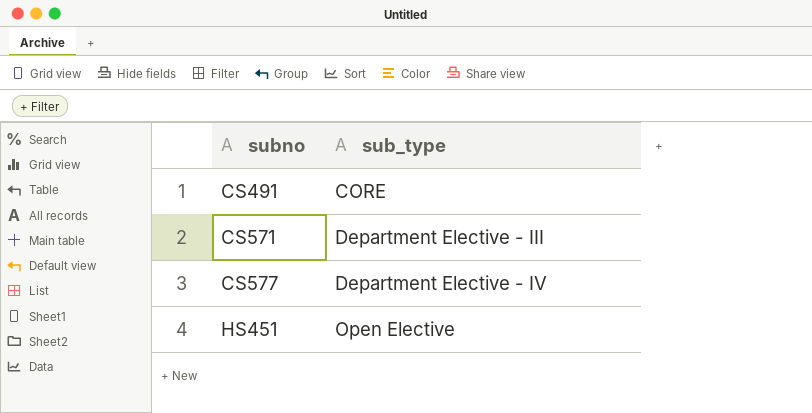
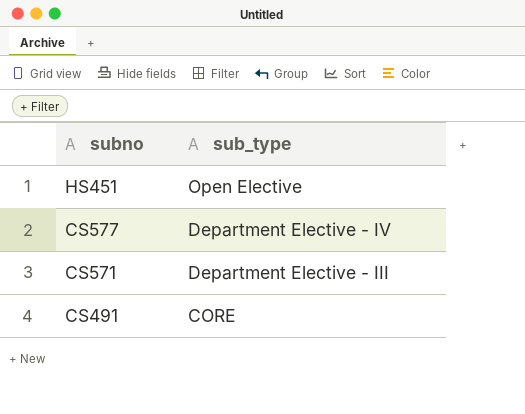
row order: subno ascending -> subno descending

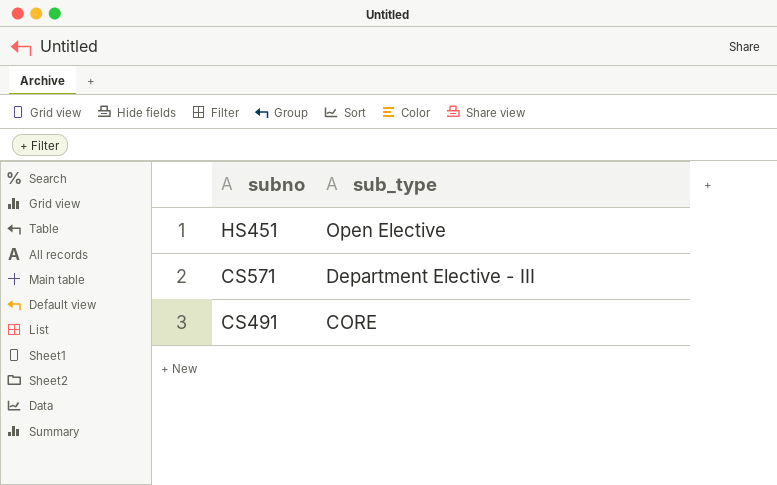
row CS577: Department Elective - IV -> none

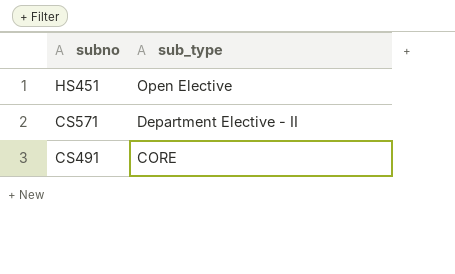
CS571 | sub_type: Department Elective - III -> Department Elective - II

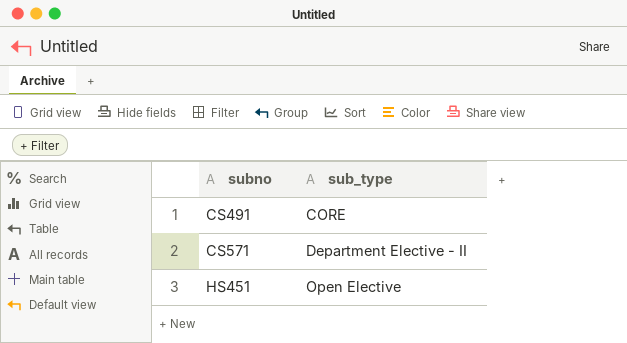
row order: subno descending -> subno ascending

